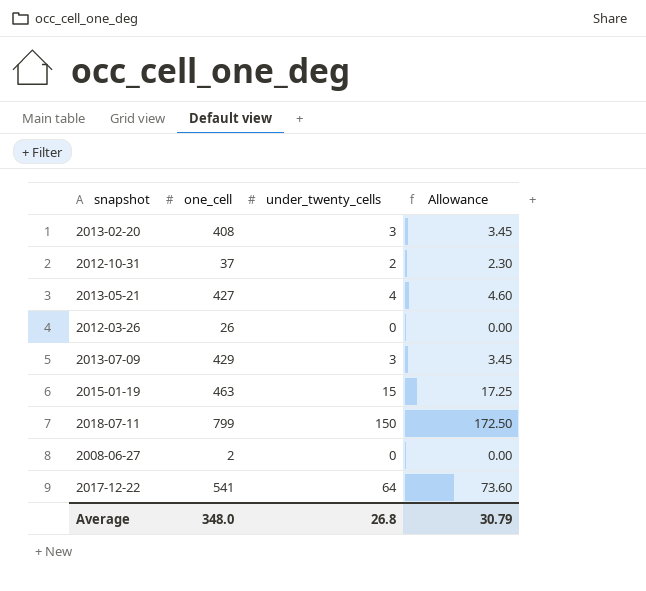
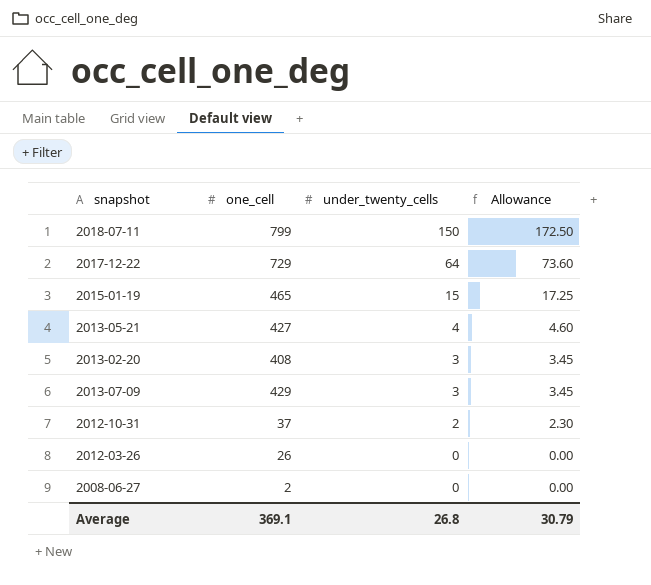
row order: none -> under_twenty_cells descending
2017-12-22 | one_cell: 541 -> 729
2015-01-19 | one_cell: 463 -> 465
Average | one_cell: 348.0 -> 369.1

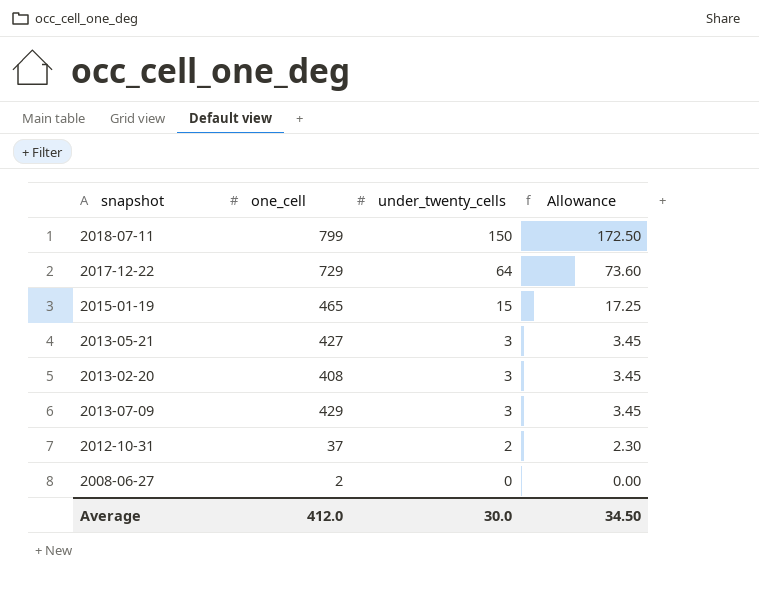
row 2012-03-26: 26 | 0 | 0.00 -> none
2013-05-21 | under_twenty_cells: 4 -> 3
2013-05-21 | Allowance: 4.60 -> 3.45
Average | one_cell: 369.1 -> 412.0
Average | under_twenty_cells: 26.8 -> 30.0
Average | Allowance: 30.79 -> 34.50

